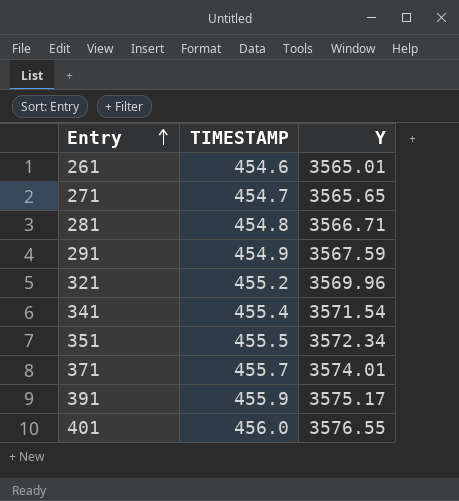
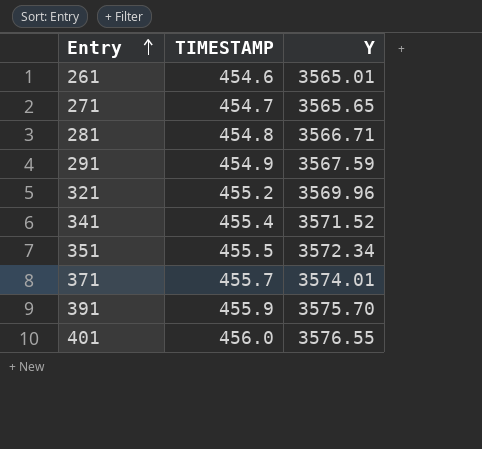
341 | Y: 3571.54 -> 3571.52
391 | Y: 3575.17 -> 3575.70

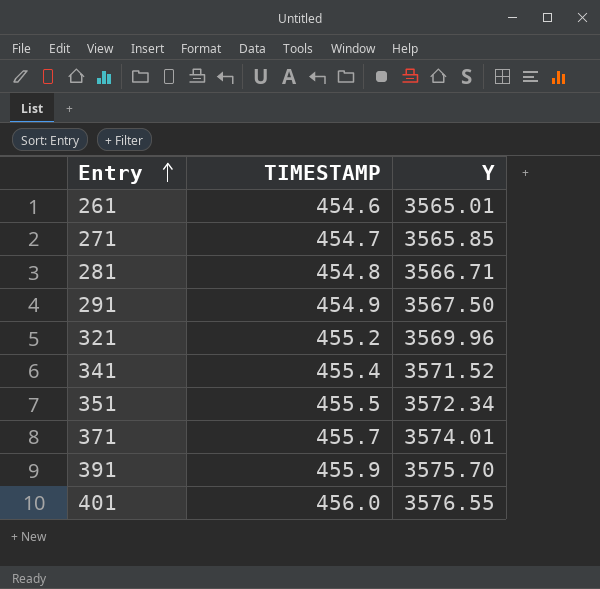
271 | Y: 3565.65 -> 3565.85
291 | Y: 3567.59 -> 3567.50

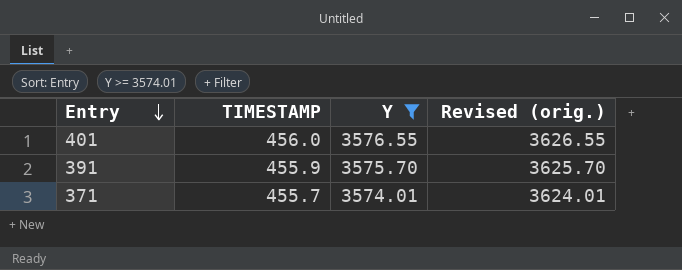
filter: none -> Y >= 3574.01
row order: Entry ascending -> Entry descending
column Revised (orig.) | formula: none -> [Y] + 50

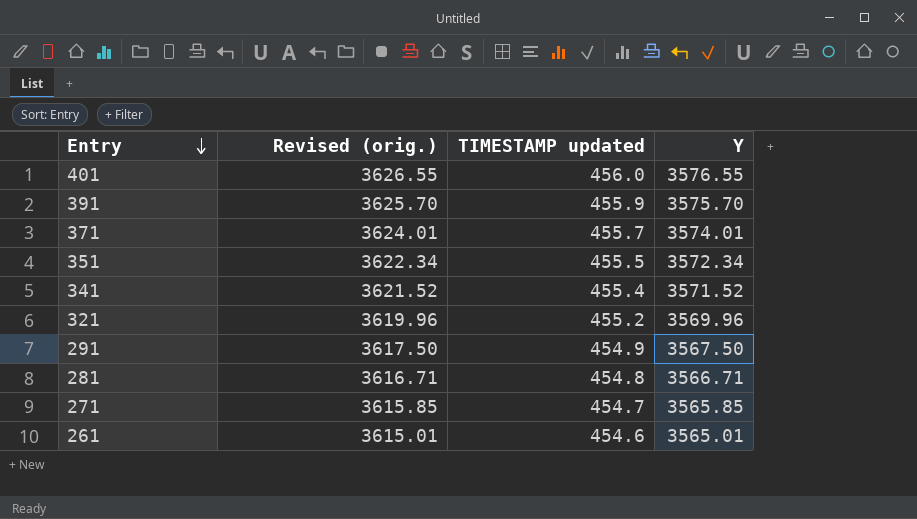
filter: Y >= 3574.01 -> none
column Revised (orig.) | position: 4 -> 2
column name: TIMESTAMP -> TIMESTAMP updated

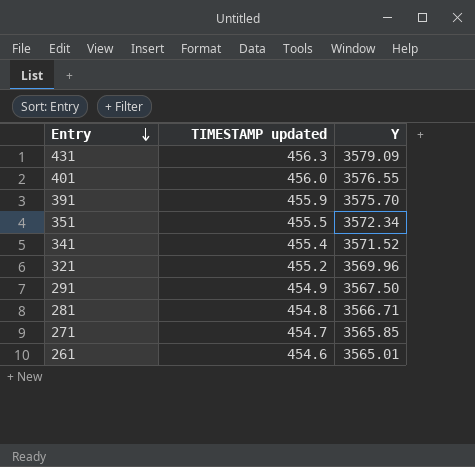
column Revised (orig.) | formula: [Y] + 50 -> none
row 371: 3624.01 | 455.7 | 3574.01 -> none
row 431: none -> 456.3 | 3579.09

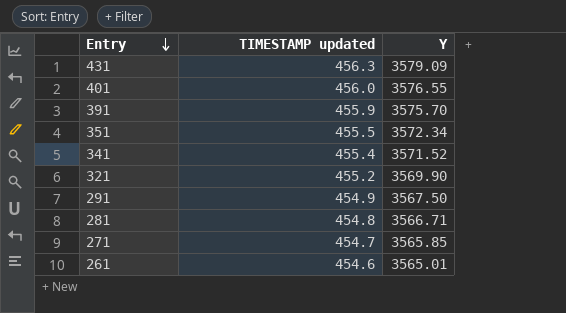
321 | Y: 3569.96 -> 3569.90

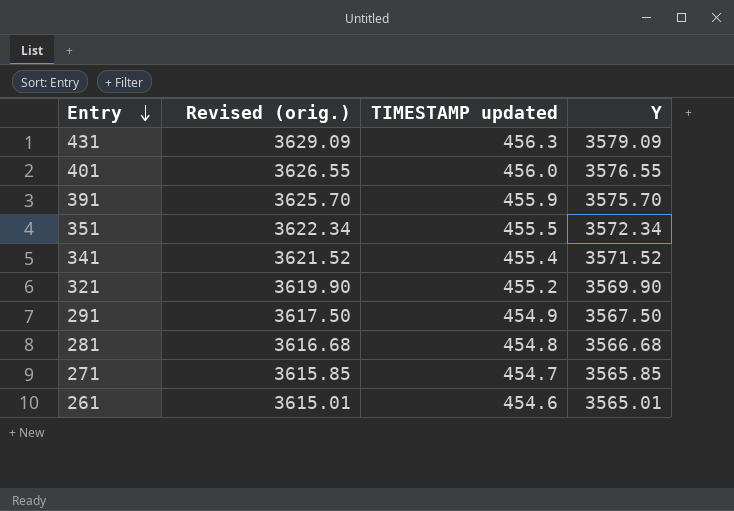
column Revised (orig.) | formula: none -> [Y] + 50
281 | Y: 3566.71 -> 3566.68

